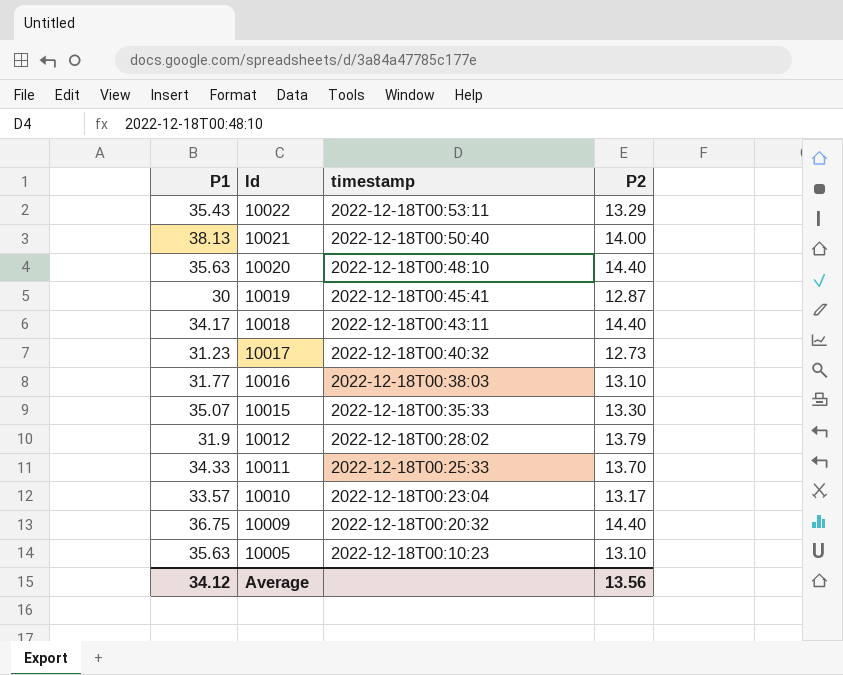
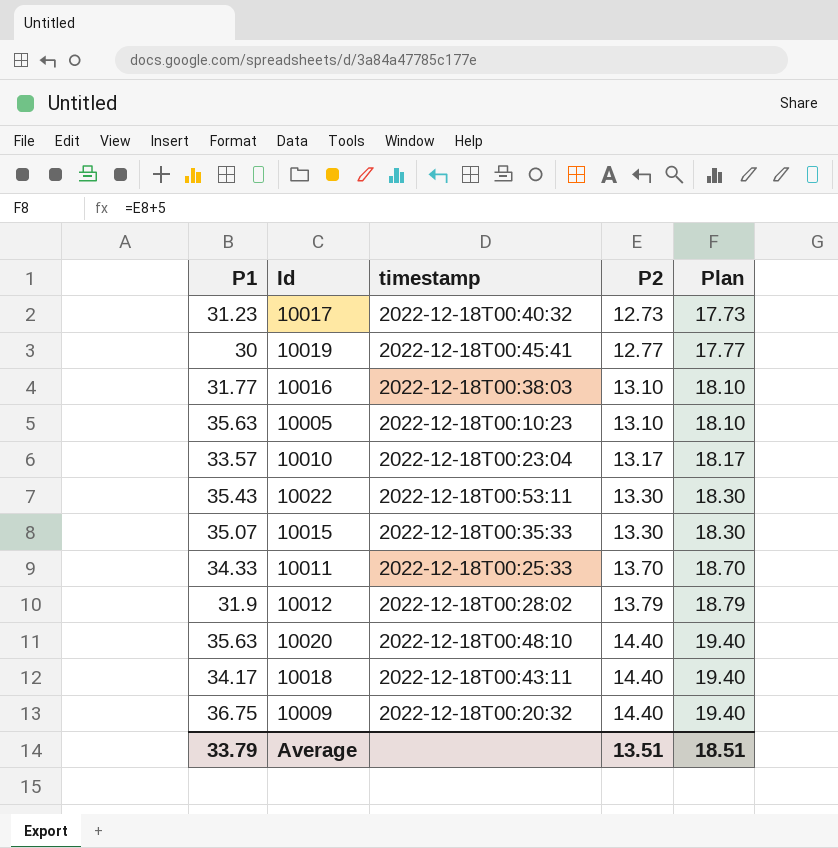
row order: Id descending -> P2 ascending
column Plan | formula: none -> [P2] + 5
row 10021: 38.13 | 2022-12-18T00:50:40 | 14.00 -> none
10019 | P2: 12.87 -> 12.77
10022 | P2: 13.29 -> 13.30
Average | P1: 34.12 -> 33.79
Average | P2: 13.56 -> 13.51

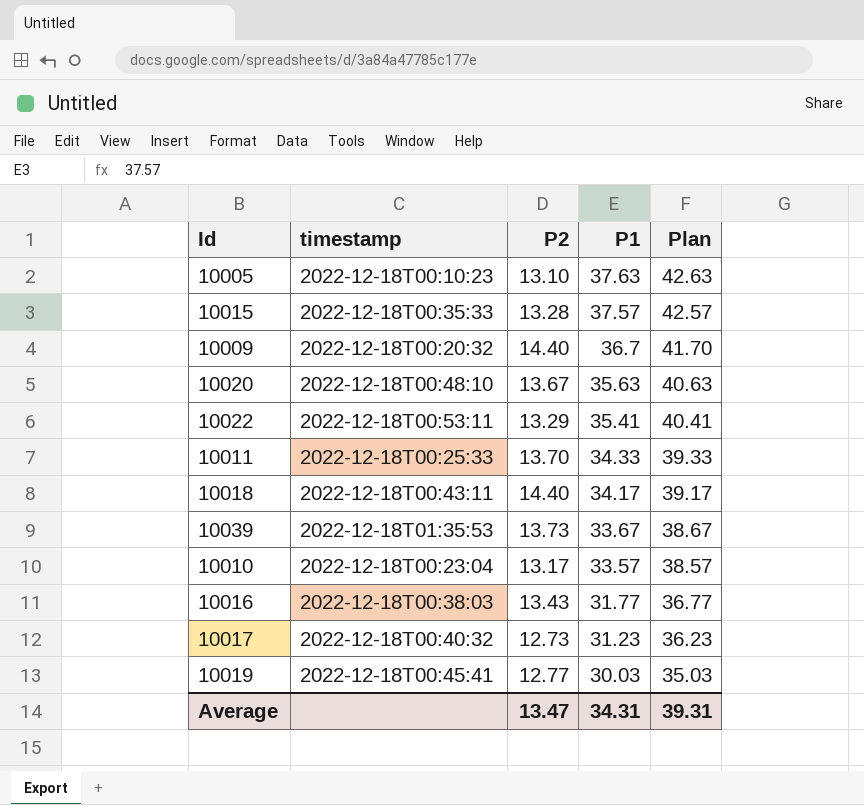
row order: P2 ascending -> P1 descending
column P1 | position: 1 -> 4
column Plan | formula: [P2] + 5 -> [P1] + 5
row 10012: 31.9 | 2022-12-18T00:28:02 | 13.79 | 18.79 -> none
10005 | P1: 35.63 -> 37.63
10015 | P2: 13.30 -> 13.28
10015 | P1: 35.07 -> 37.57
10009 | P1: 36.75 -> 36.7
10020 | P2: 14.40 -> 13.67
10022 | P2: 13.30 -> 13.29
10022 | P1: 35.43 -> 35.41
row 10039: none -> 2022-12-18T01:35:53 | 13.73 | 33.67 | 38.67
10016 | P2: 13.10 -> 13.43
10019 | P1: 30 -> 30.03
Average | P2: 13.51 -> 13.47
Average | P1: 33.79 -> 34.31
Average | Plan: 18.51 -> 39.31

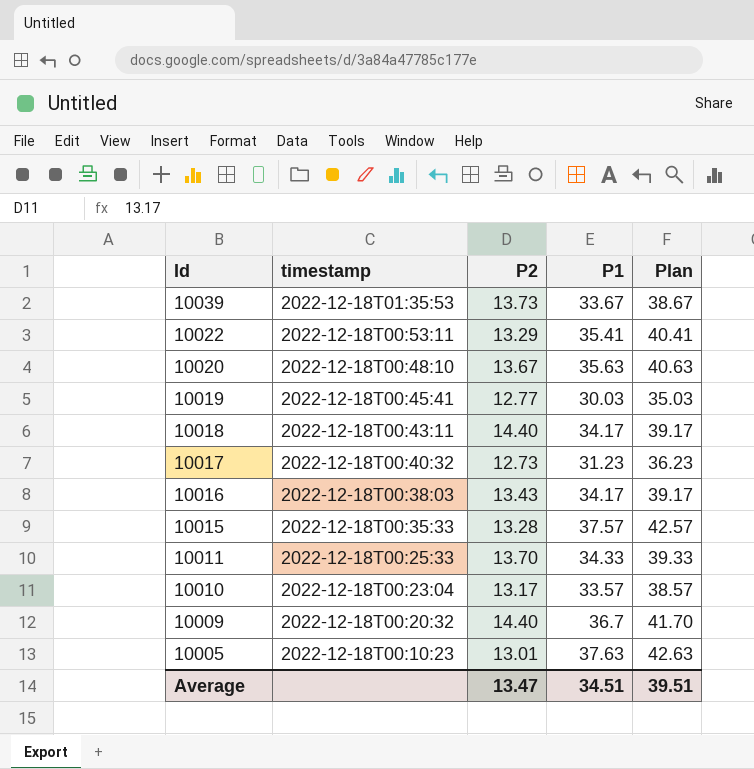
row order: P1 descending -> Id descending
10016 | P1: 31.77 -> 34.17
10016 | Plan: 36.77 -> 39.17
10005 | P2: 13.10 -> 13.01
Average | P1: 34.31 -> 34.51
Average | Plan: 39.31 -> 39.51

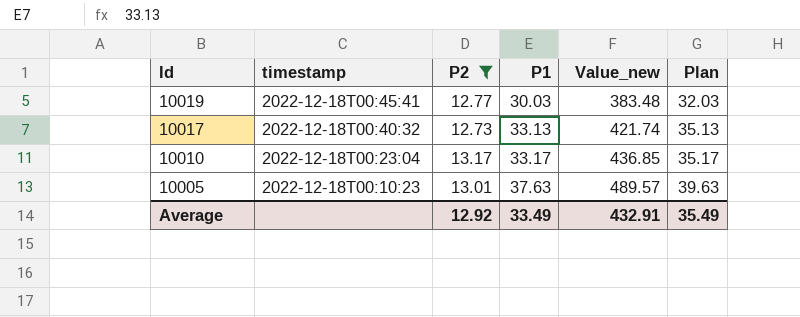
filter: none -> P2 <= 13.17
column Value_new | formula: none -> [P2] * [P1]
column Plan | formula: [P1] + 5 -> [P1] + 2
10017 | P1: 31.23 -> 33.13
10010 | P1: 33.57 -> 33.17
Average | P2: 13.47 -> 12.92
Average | P1: 34.51 -> 33.49
Average | Plan: 39.51 -> 35.49

